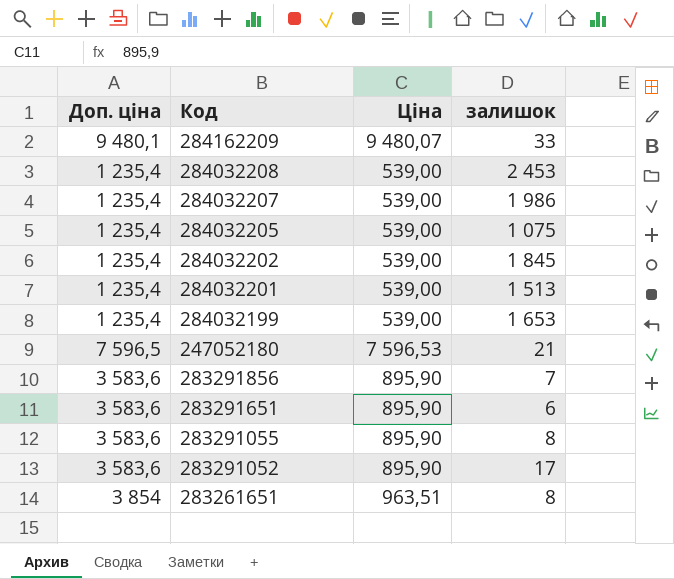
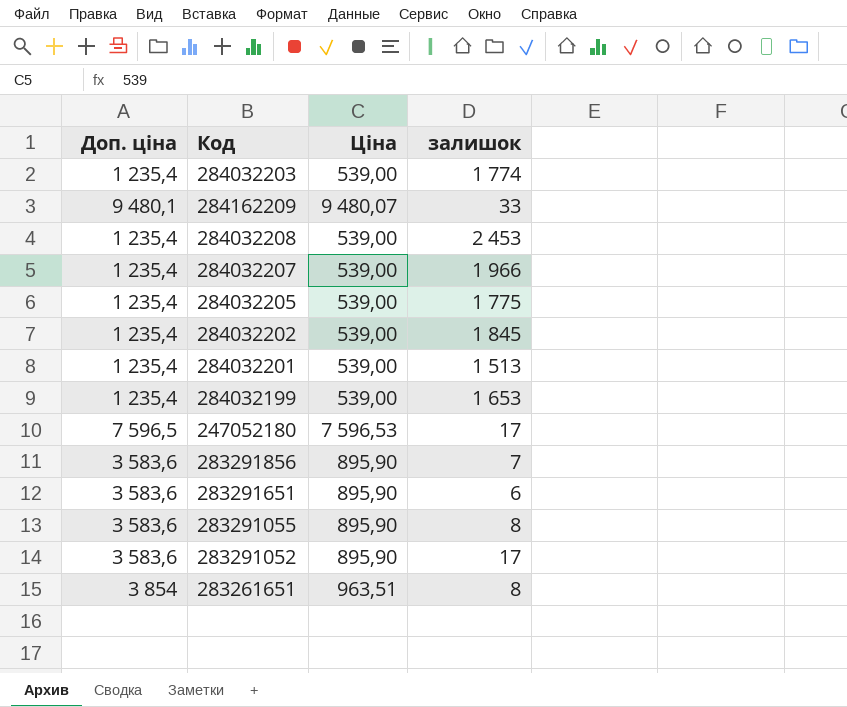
row 284032203: none -> 1 235,4 | 539,00 | 1 774
284032207 | залишок: 1 986 -> 1 966
284032205 | залишок: 1 075 -> 1 775
247052180 | залишок: 21 -> 17

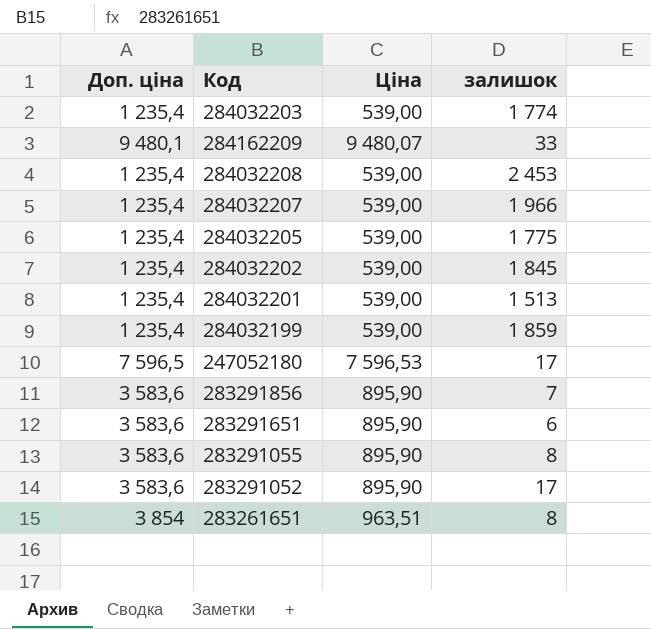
284032199 | залишок: 1 653 -> 1 859

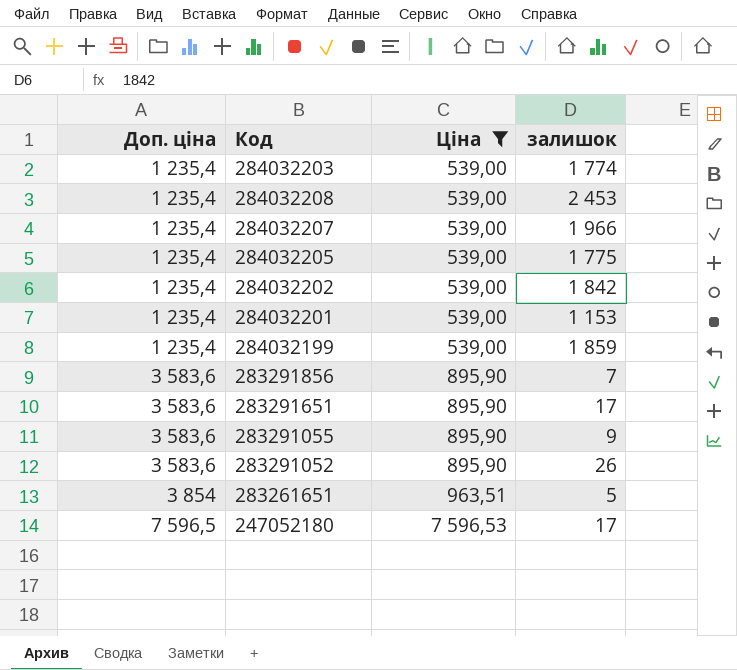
filter: none -> Ціна != 9 480,07
row order: none -> Доп. ціна ascending
284032202 | залишок: 1 845 -> 1 842
284032201 | залишок: 1 513 -> 1 153
283291651 | залишок: 6 -> 17
283291055 | залишок: 8 -> 9
283291052 | залишок: 17 -> 26
283261651 | залишок: 8 -> 5

